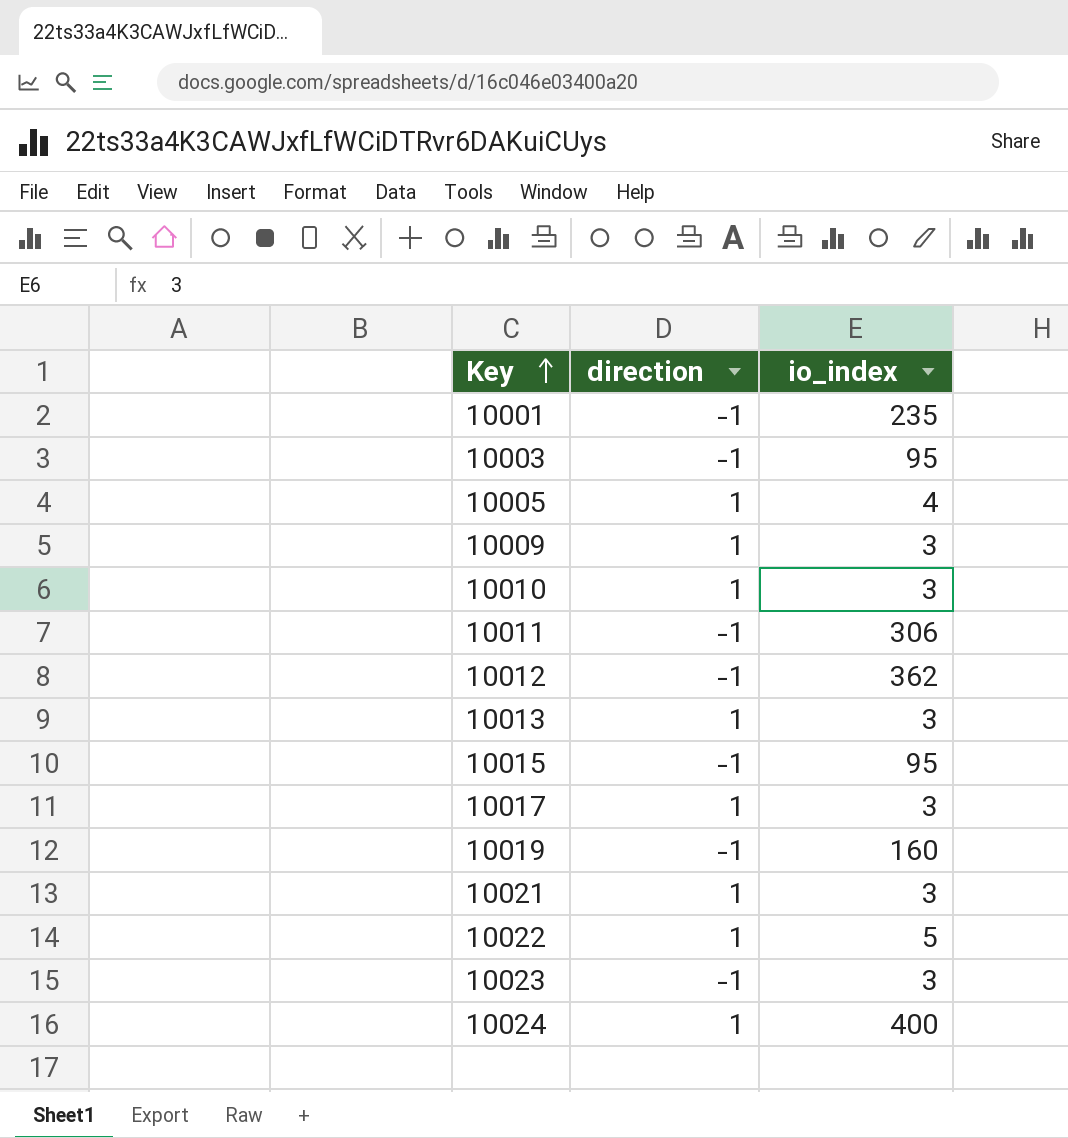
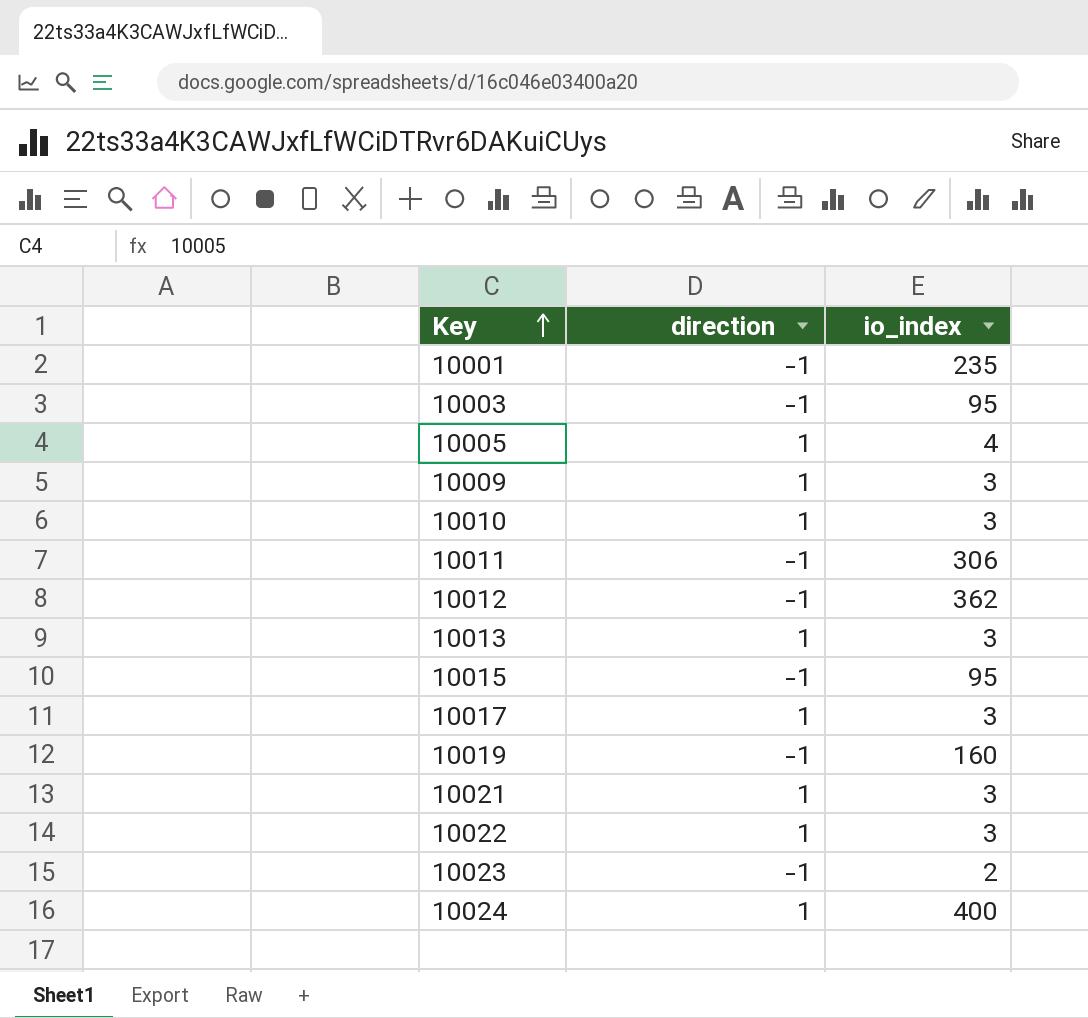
10022 | io_index: 5 -> 3
10023 | io_index: 3 -> 2

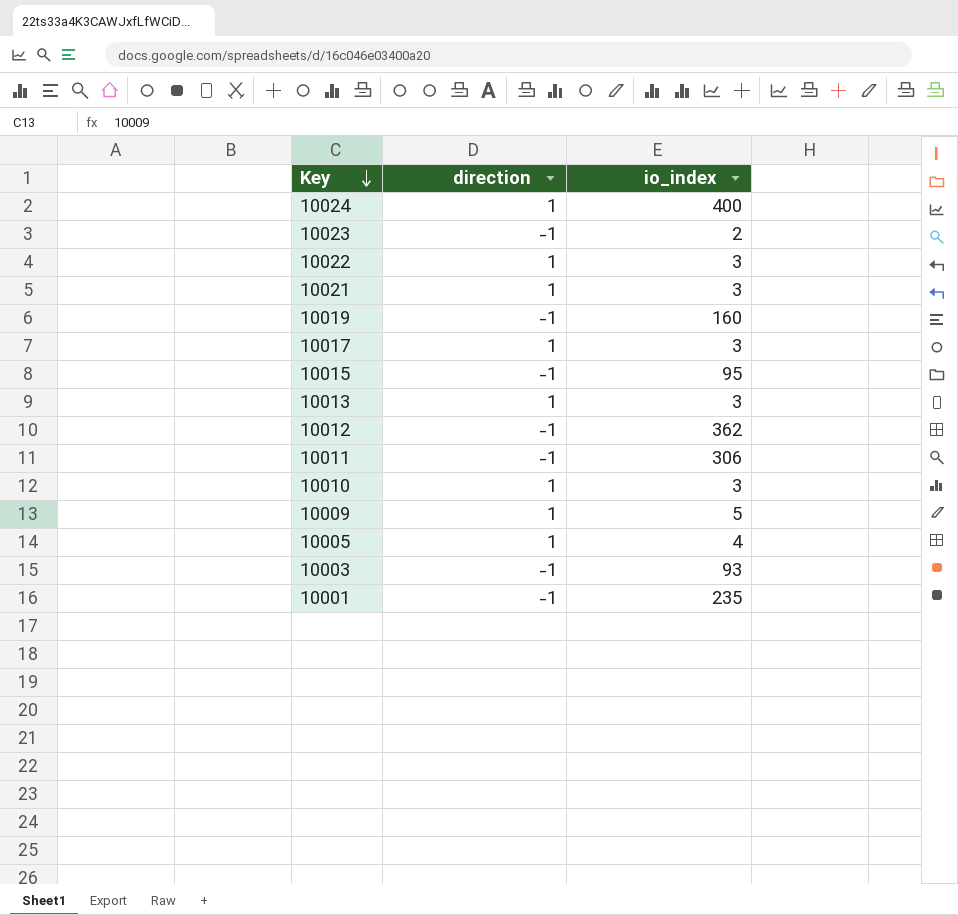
row order: Key ascending -> Key descending
10009 | io_index: 3 -> 5
10003 | io_index: 95 -> 93

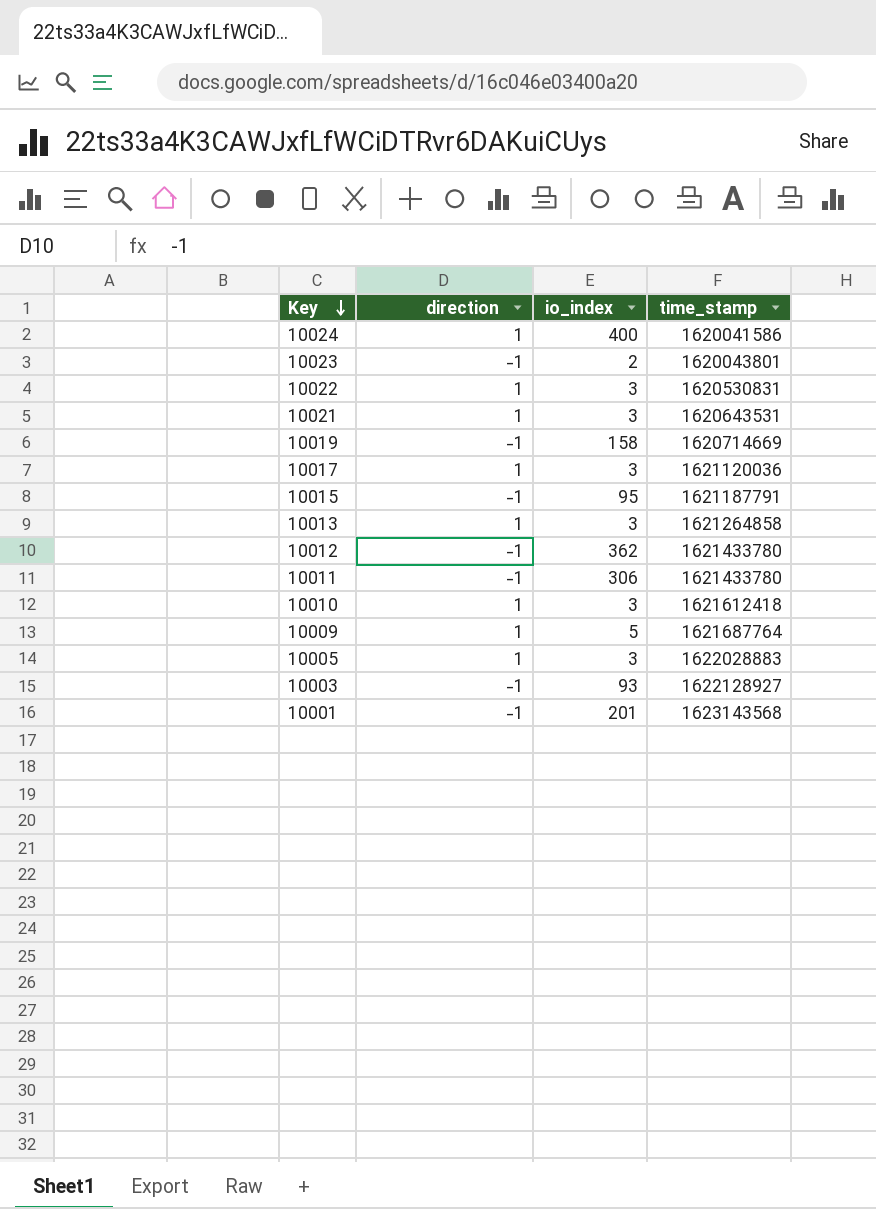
column time_stamp | position: none -> 4
10019 | io_index: 160 -> 158
10005 | io_index: 4 -> 3
10001 | io_index: 235 -> 201

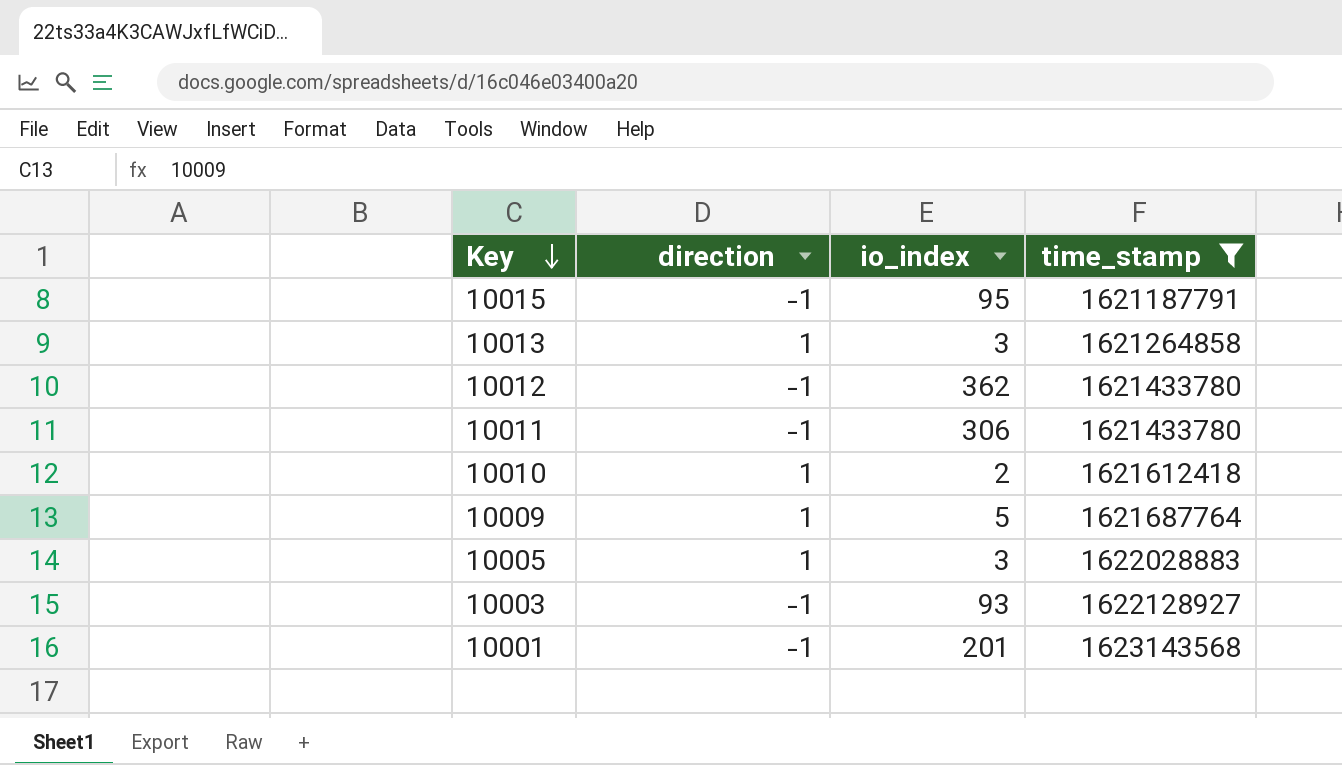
filter: none -> time_stamp >= 1621187791
10010 | io_index: 3 -> 2

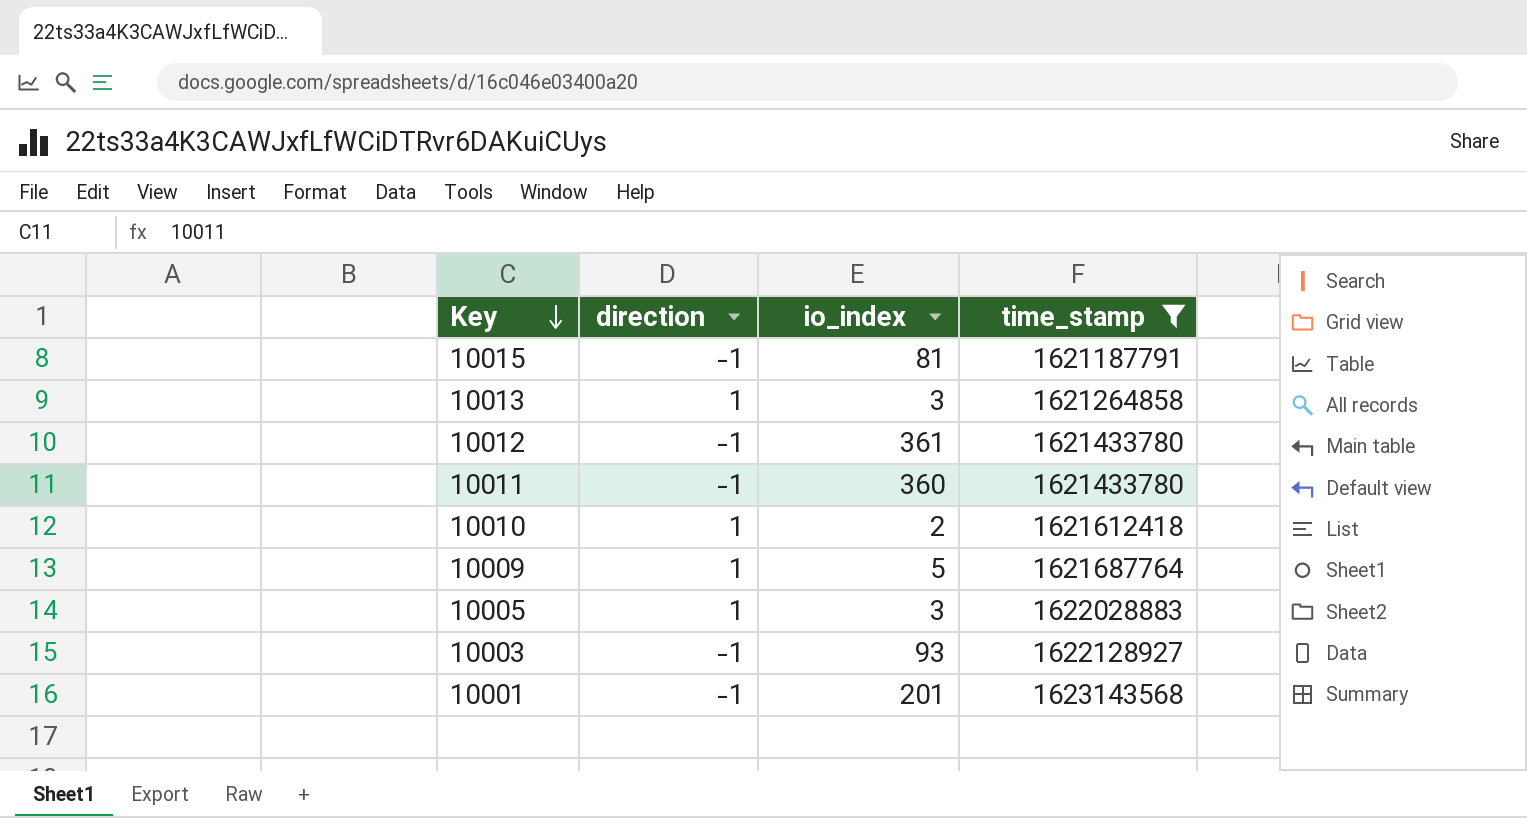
10015 | io_index: 95 -> 81
10012 | io_index: 362 -> 361
10011 | io_index: 306 -> 360

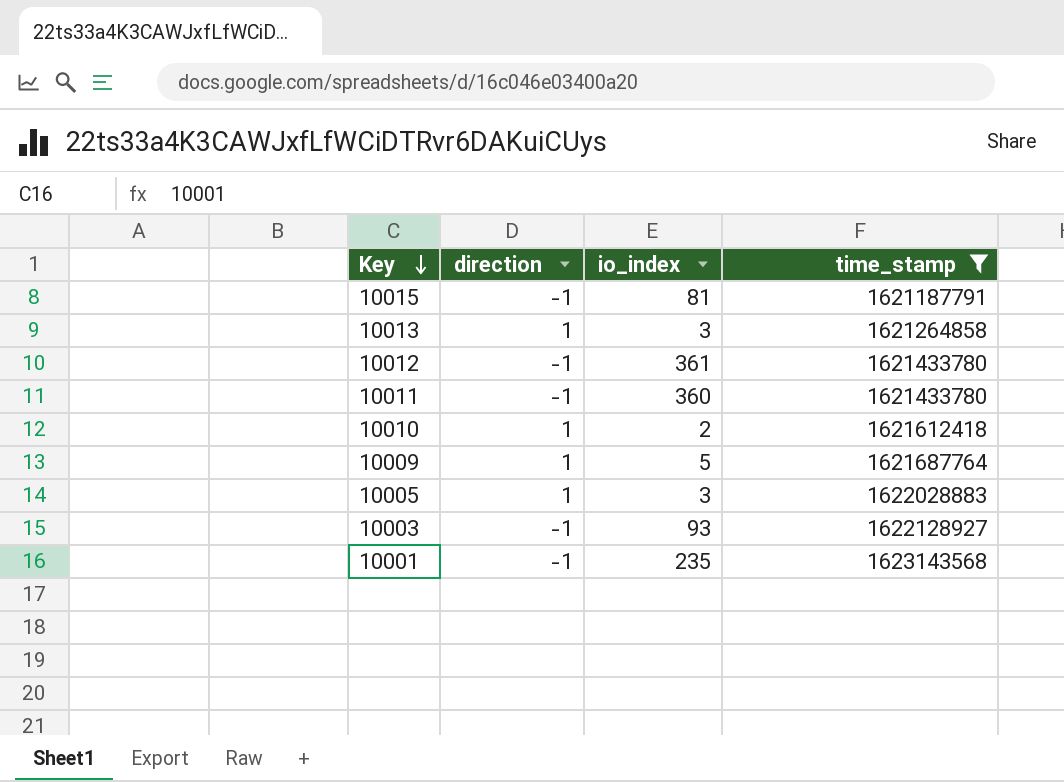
10001 | io_index: 201 -> 235

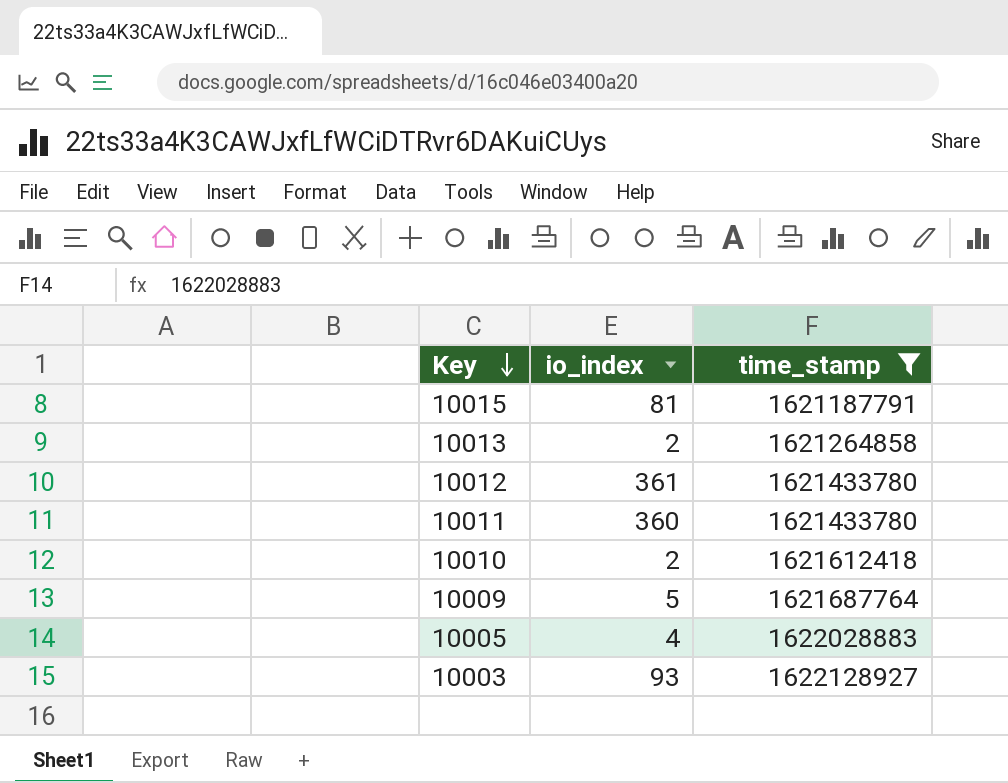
column direction | position: 2 -> none
row 10001: -1 | 235 | 1623143568 -> none
10013 | io_index: 3 -> 2
10005 | io_index: 3 -> 4

